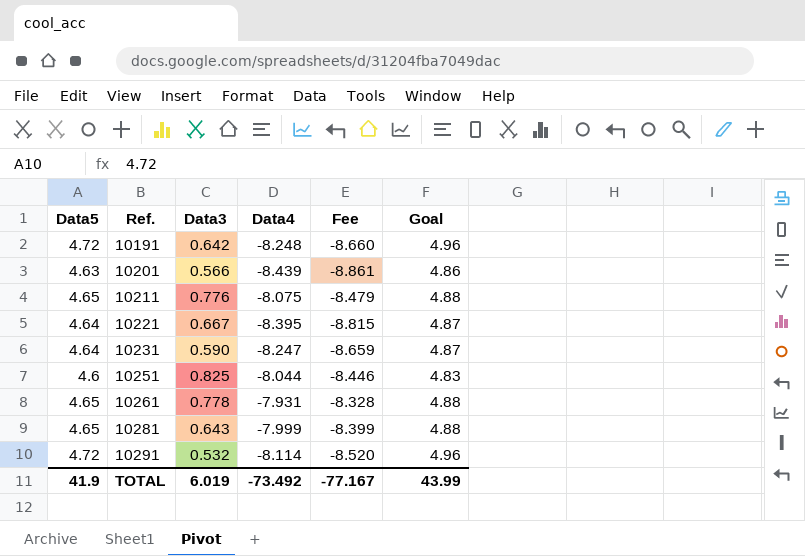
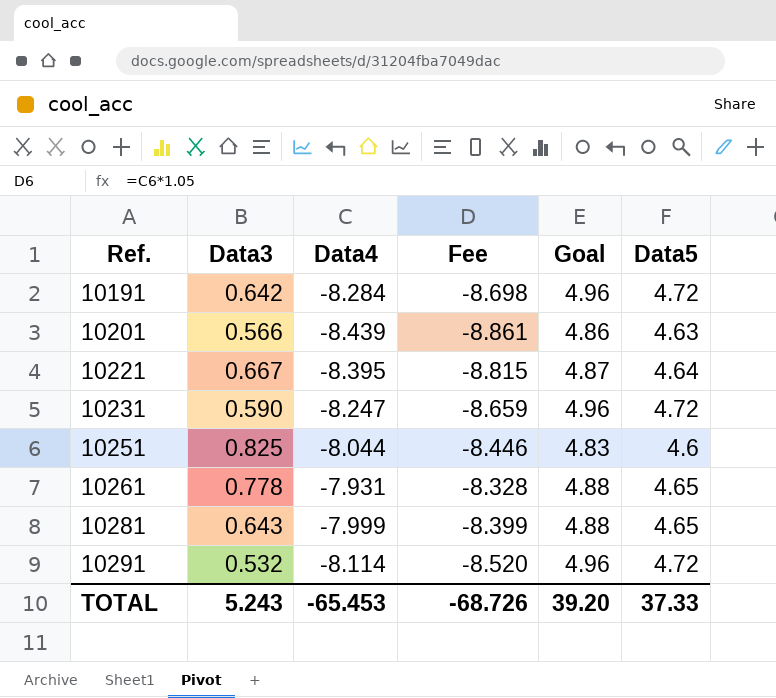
column Data5 | position: 1 -> 6
row 10211: 4.65 | 0.776 | -8.075 | -8.479 | 4.88 -> none
10191 | Data4: -8.248 -> -8.284
10191 | Fee: -8.660 -> -8.698
10231 | Goal: 4.87 -> 4.96
10231 | Data5: 4.64 -> 4.72
TOTAL | Data3: 6.019 -> 5.243
TOTAL | Data4: -73.492 -> -65.453
TOTAL | Fee: -77.167 -> -68.726
TOTAL | Goal: 43.99 -> 39.20
TOTAL | Data5: 41.9 -> 37.33

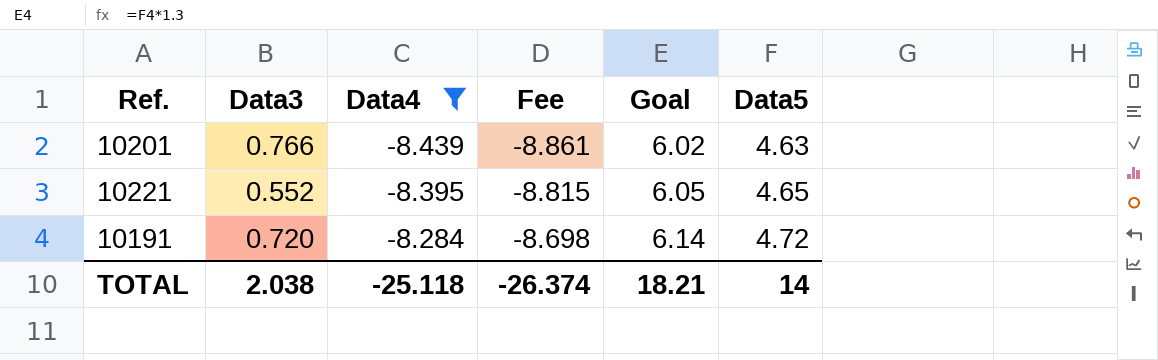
filter: none -> Data4 <= -8.284
row order: Ref. ascending -> Data4 ascending
column Goal | formula: [Data5] * 1.05 -> [Data5] * 1.3
10201 | Data3: 0.566 -> 0.766
10221 | Data3: 0.667 -> 0.552
10221 | Data5: 4.64 -> 4.65
10191 | Data3: 0.642 -> 0.720
TOTAL | Data3: 5.243 -> 2.038
TOTAL | Data4: -65.453 -> -25.118
TOTAL | Fee: -68.726 -> -26.374
TOTAL | Goal: 39.20 -> 18.21
TOTAL | Data5: 37.33 -> 14

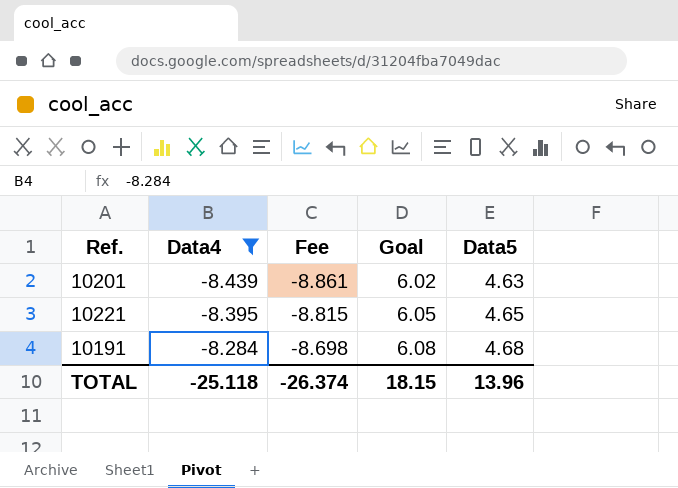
column Data3 | position: 2 -> none
10191 | Goal: 6.14 -> 6.08
10191 | Data5: 4.72 -> 4.68
TOTAL | Goal: 18.21 -> 18.15
TOTAL | Data5: 14 -> 13.96

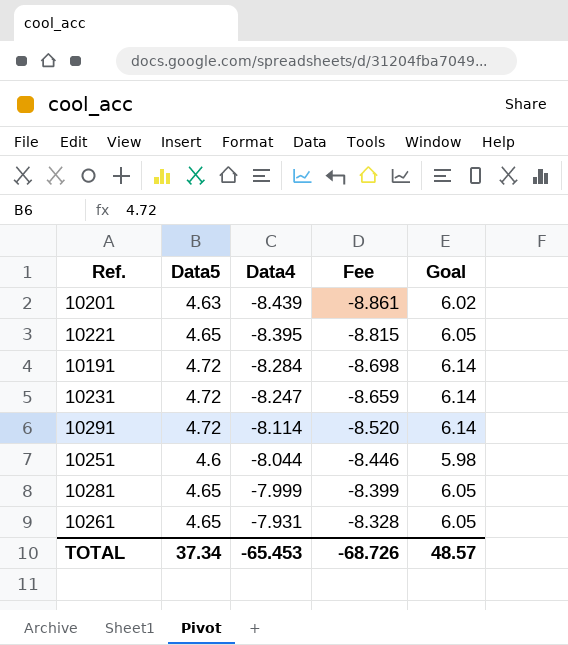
filter: Data4 <= -8.284 -> none
column Data5 | position: 5 -> 2
10191 | Data5: 4.68 -> 4.72
10191 | Goal: 6.08 -> 6.14
TOTAL | Data5: 13.96 -> 37.34
TOTAL | Data4: -25.118 -> -65.453
TOTAL | Fee: -26.374 -> -68.726
TOTAL | Goal: 18.15 -> 48.57

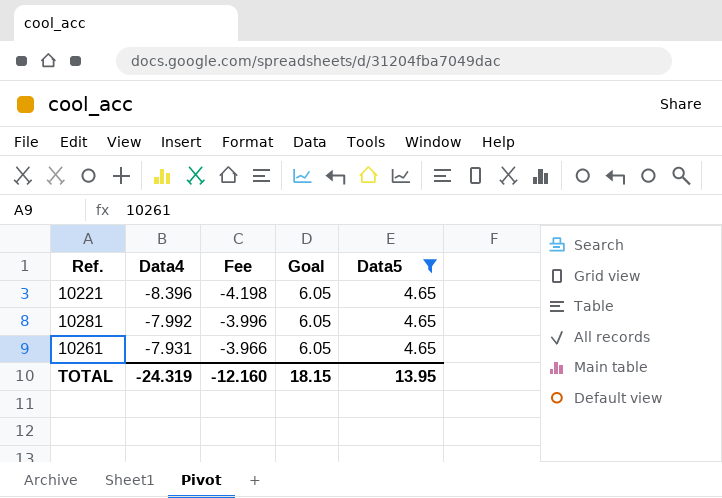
filter: none -> Data5 = 4.65
column Fee | formula: [Data4] * 1.05 -> [Data4] * 0.5
column Data5 | position: 2 -> 5
10221 | Data4: -8.395 -> -8.396
10281 | Data4: -7.999 -> -7.992
TOTAL | Data4: -65.453 -> -24.319
TOTAL | Fee: -68.726 -> -12.160
TOTAL | Goal: 48.57 -> 18.15
TOTAL | Data5: 37.34 -> 13.95

